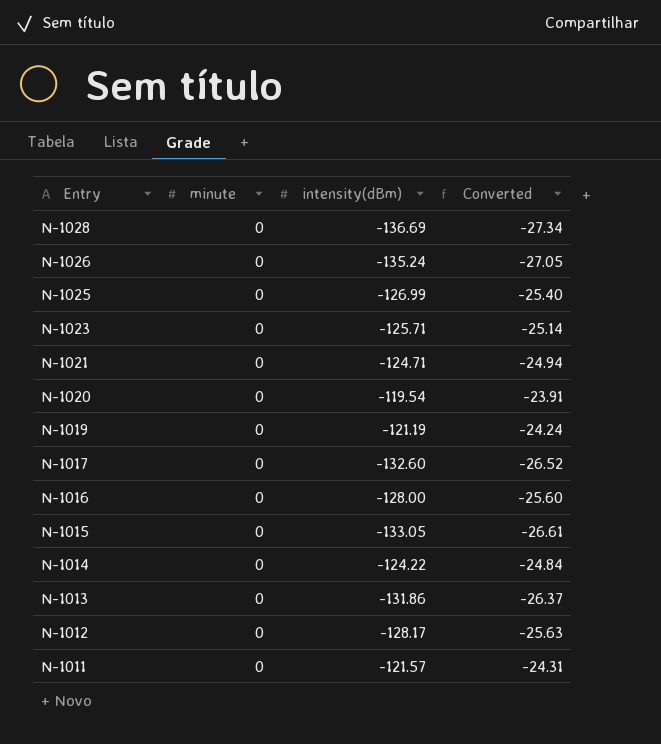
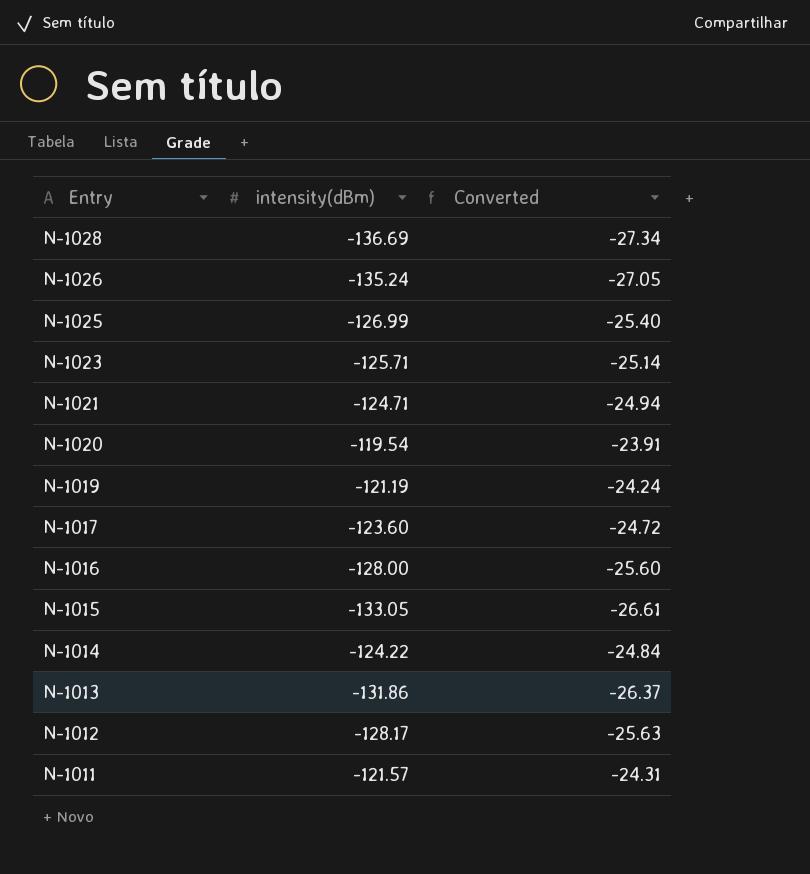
column minute | position: 2 -> none
N-1017 | intensity(dBm): -132.60 -> -123.60
N-1017 | Converted: -26.52 -> -24.72

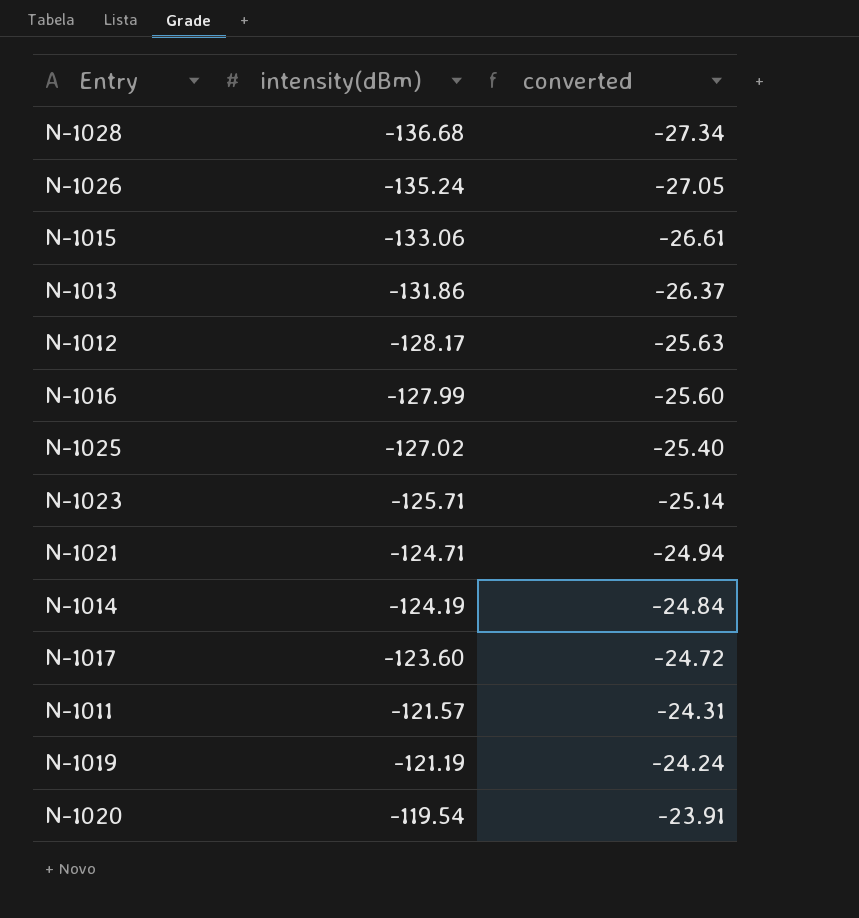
row order: Entry descending -> intensity(dBm) ascending
column name: Converted -> converted
N-1028 | intensity(dBm): -136.69 -> -136.68
N-1015 | intensity(dBm): -133.05 -> -133.06
N-1016 | intensity(dBm): -128.00 -> -127.99
N-1025 | intensity(dBm): -126.99 -> -127.02
N-1014 | intensity(dBm): -124.22 -> -124.19

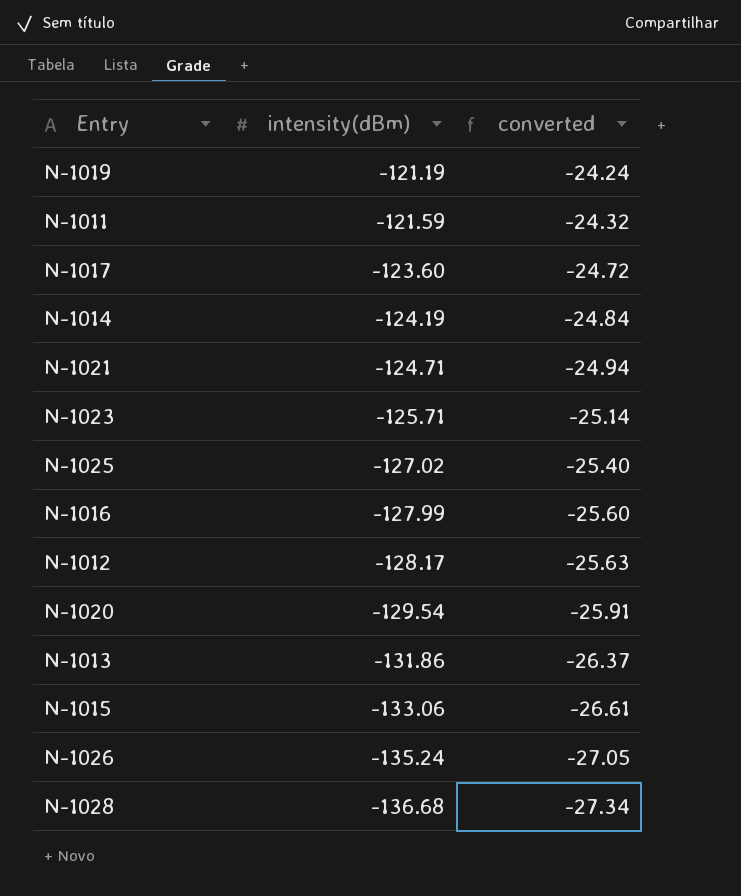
row order: intensity(dBm) ascending -> intensity(dBm) descending
N-1011 | intensity(dBm): -121.57 -> -121.59
N-1011 | converted: -24.31 -> -24.32
N-1020 | intensity(dBm): -119.54 -> -129.54
N-1020 | converted: -23.91 -> -25.91

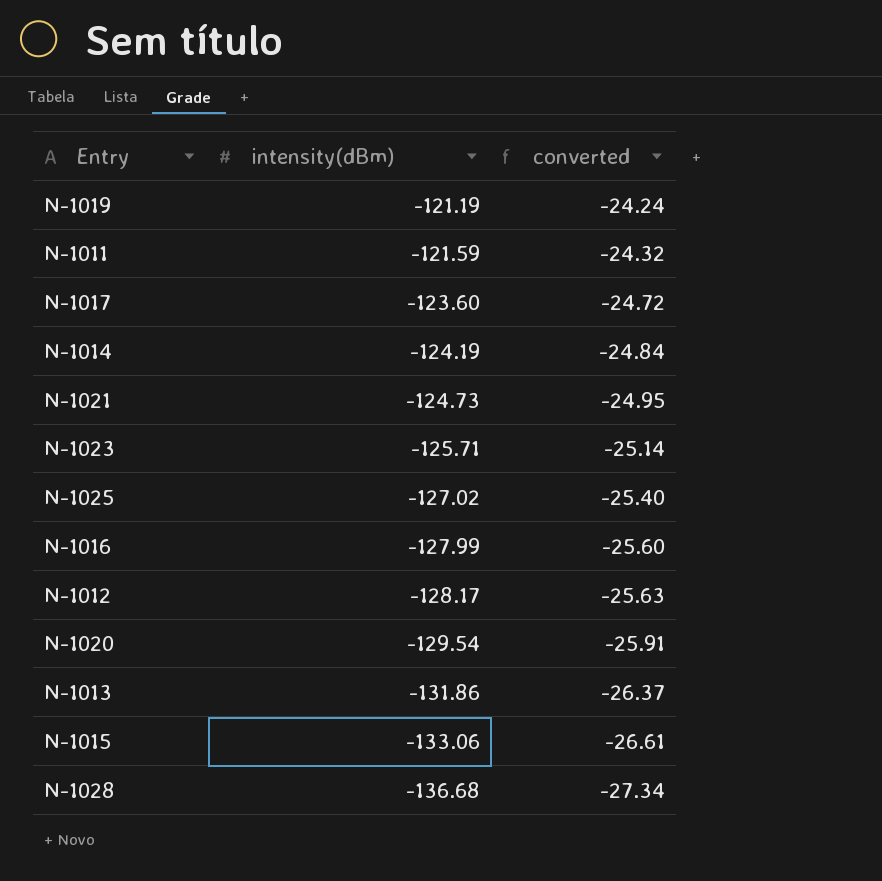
row N-1026: -135.24 | -27.05 -> none
N-1021 | intensity(dBm): -124.71 -> -124.73
N-1021 | converted: -24.94 -> -24.95

